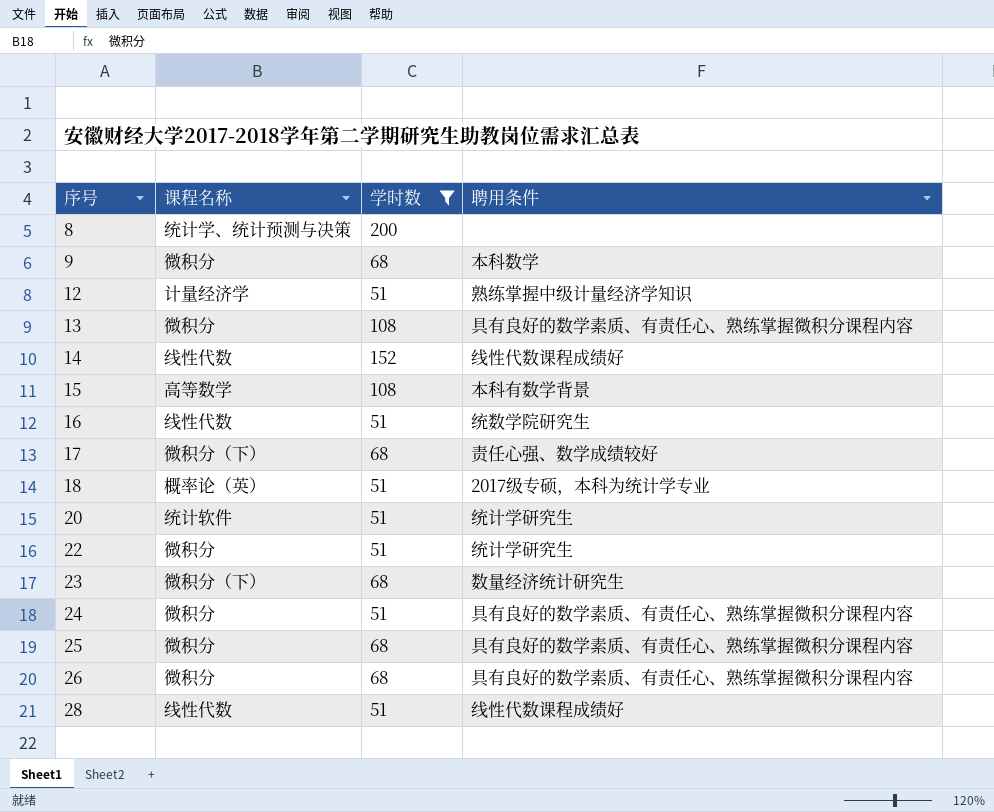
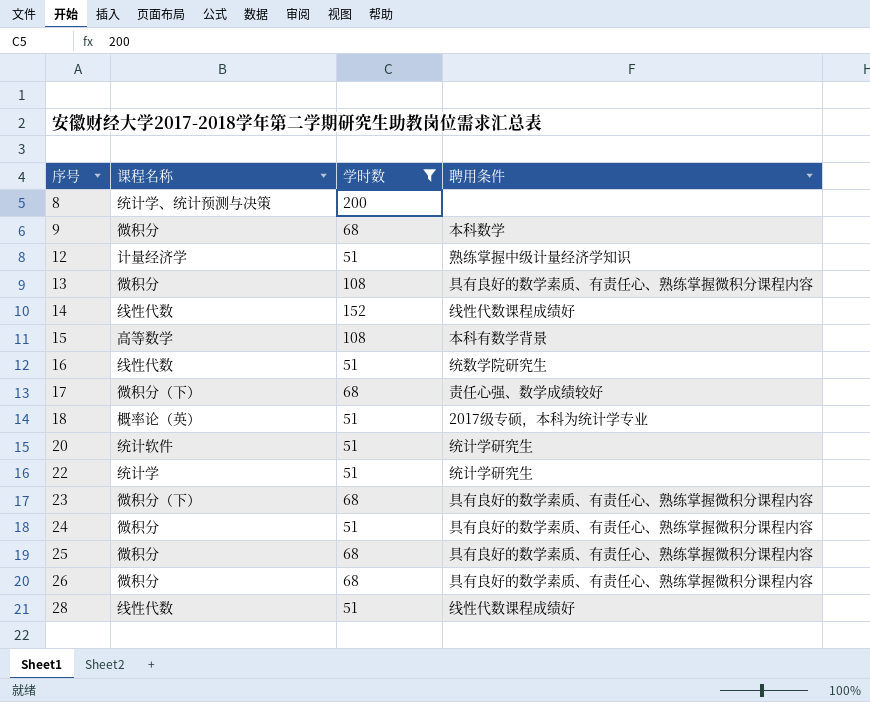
22 | 课程名称: 微积分 -> 统计学
23 | 聘用条件: 数量经济统计研究生 -> 具有良好的数学素质、有责任心、熟练掌握微积分课程内容

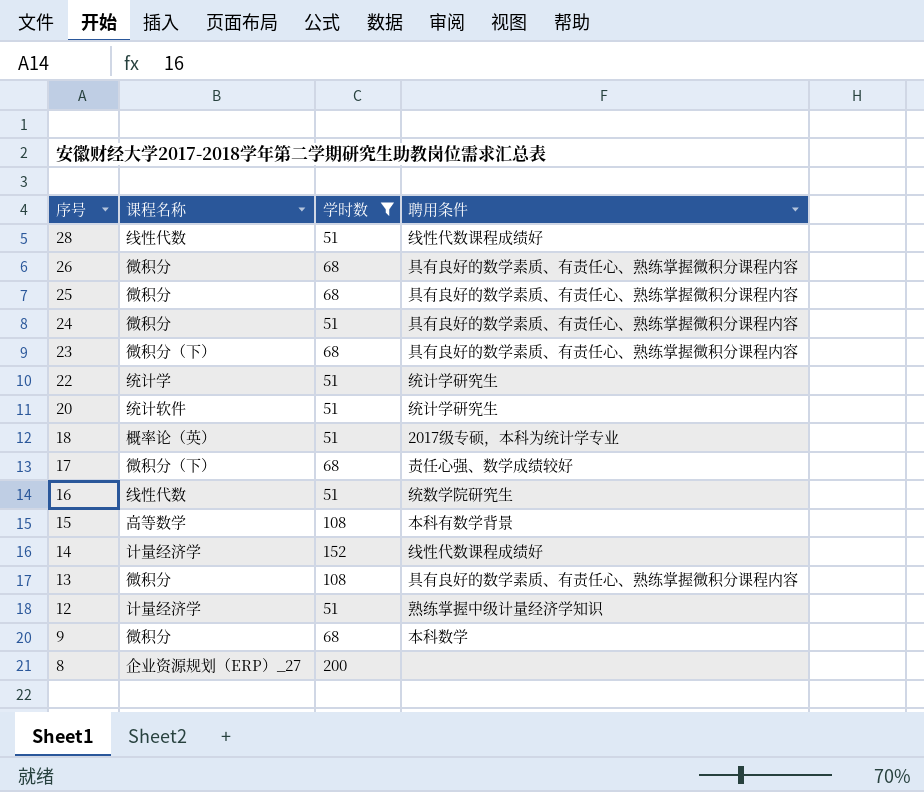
row order: 序号 ascending -> 序号 descending
14 | 课程名称: 线性代数 -> 计量经济学
8 | 课程名称: 统计学、统计预测与决策 -> 企业资源规划（ERP）_27

